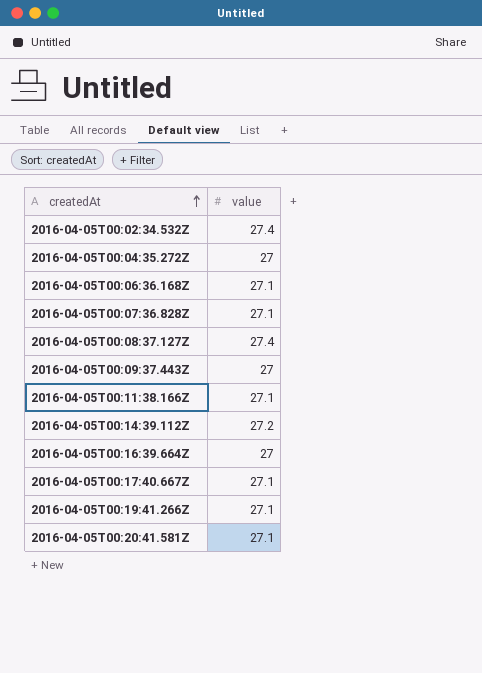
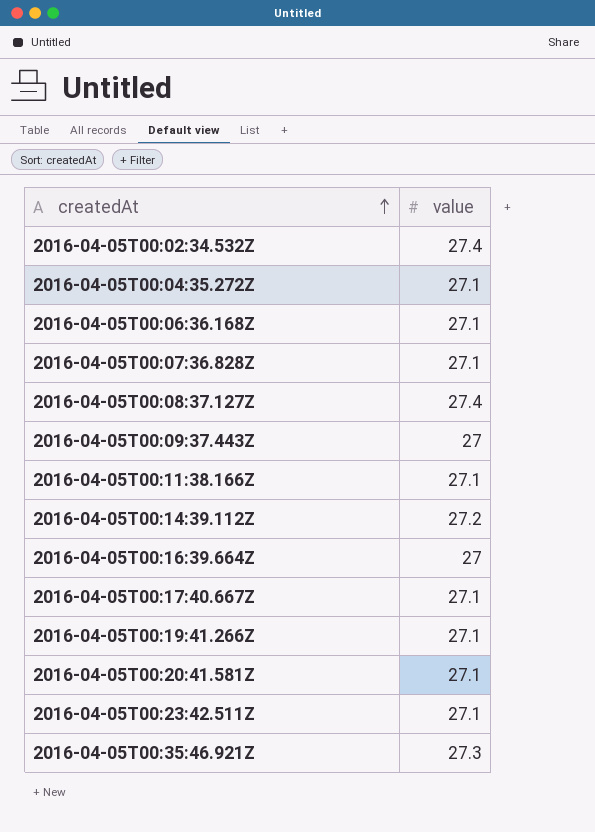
2016-04-05T00:04:35.272Z | value: 27 -> 27.1
row 2016-04-05T00:23:42.511Z: none -> 27.1
row 2016-04-05T00:35:46.921Z: none -> 27.3

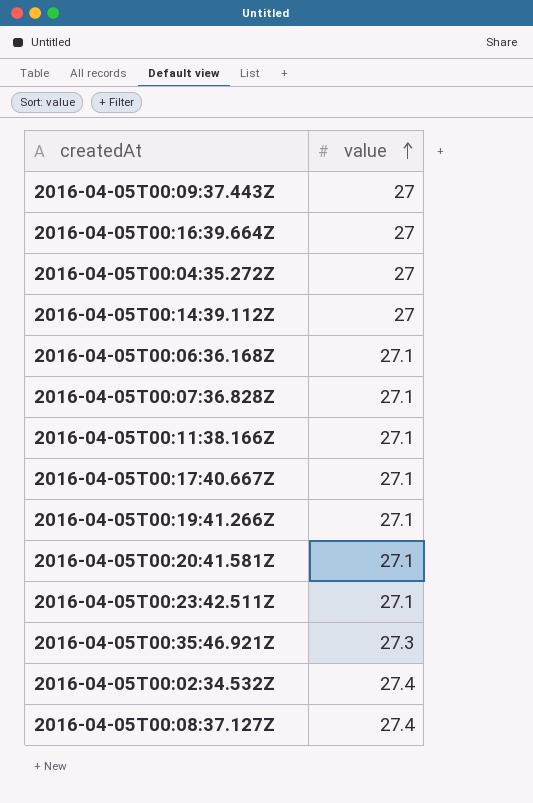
row order: createdAt ascending -> value ascending
2016-04-05T00:04:35.272Z | value: 27.1 -> 27
2016-04-05T00:14:39.112Z | value: 27.2 -> 27

